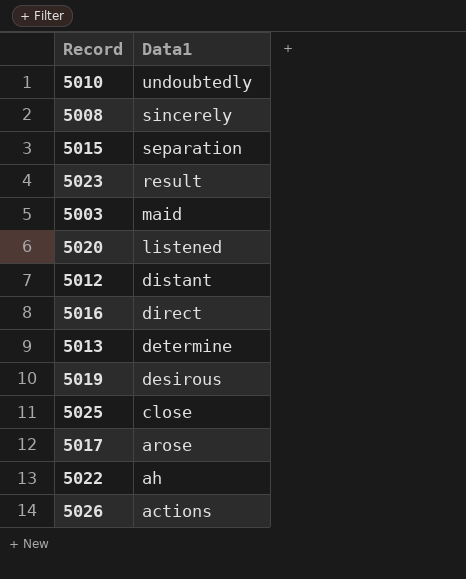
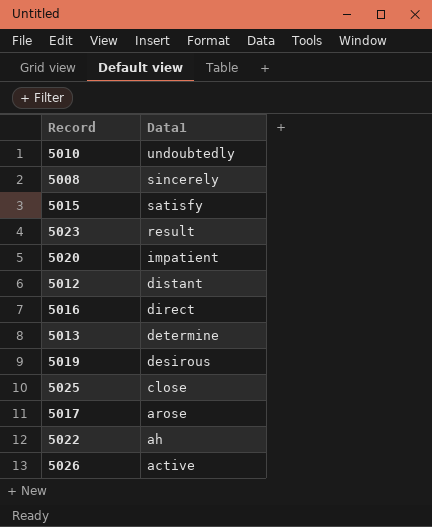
row 5003: maid -> none
5015 | Data1: separation -> satisfy
5020 | Data1: listened -> impatient
5026 | Data1: actions -> active

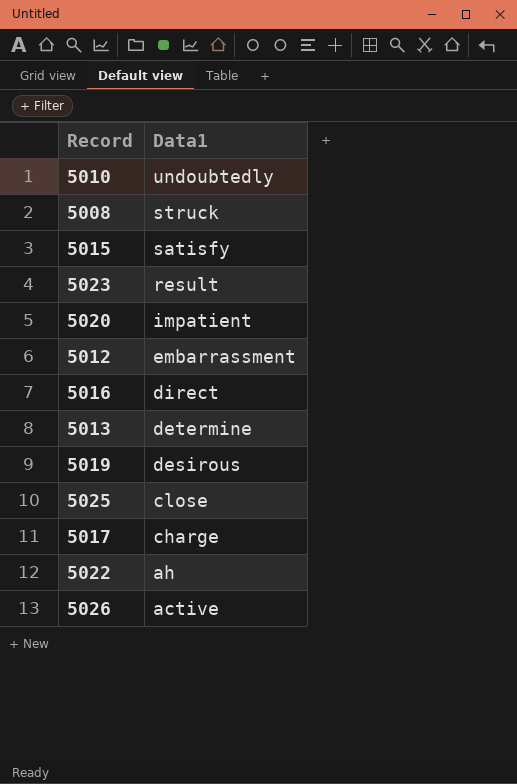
5008 | Data1: sincerely -> struck
5012 | Data1: distant -> embarrassment
5017 | Data1: arose -> charge

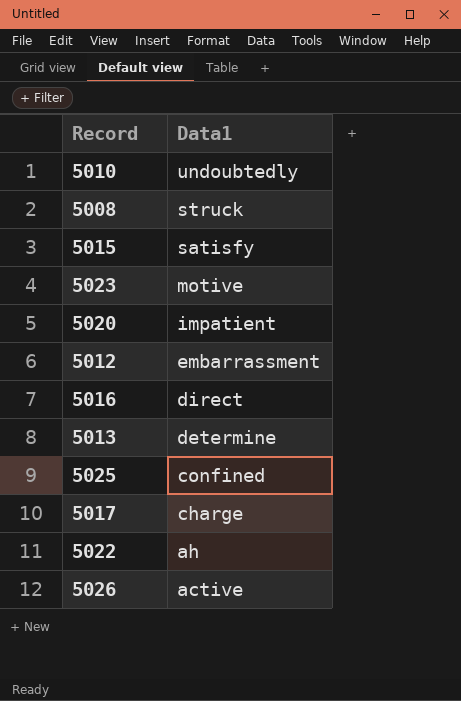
row 5019: desirous -> none
5023 | Data1: result -> motive
5025 | Data1: close -> confined

